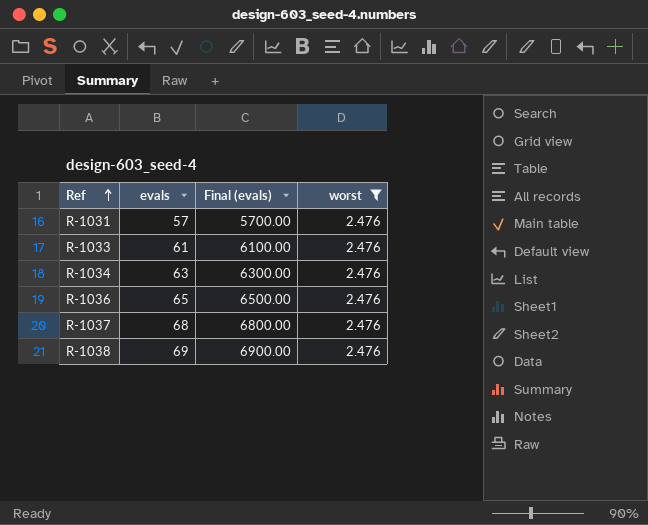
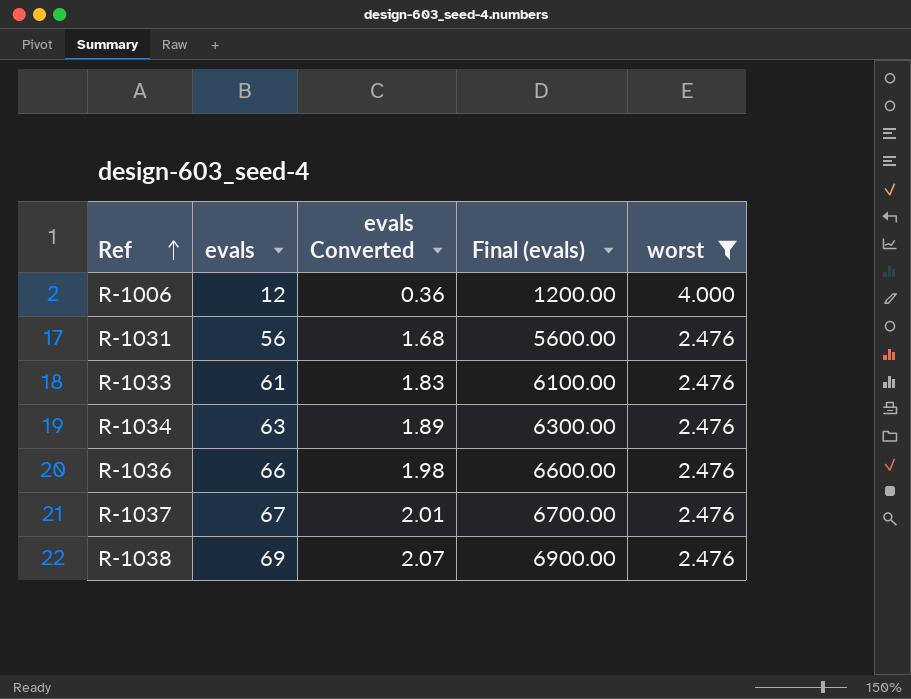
column evals Converted | formula: none -> [evals] * 0.03
row R-1006: none -> 12 | 0.36 | 1200.00 | 4.000
R-1031 | evals: 57 -> 56
R-1031 | Final (evals): 5700.00 -> 5600.00
R-1036 | evals: 65 -> 66
R-1036 | Final (evals): 6500.00 -> 6600.00
R-1037 | evals: 68 -> 67
R-1037 | Final (evals): 6800.00 -> 6700.00

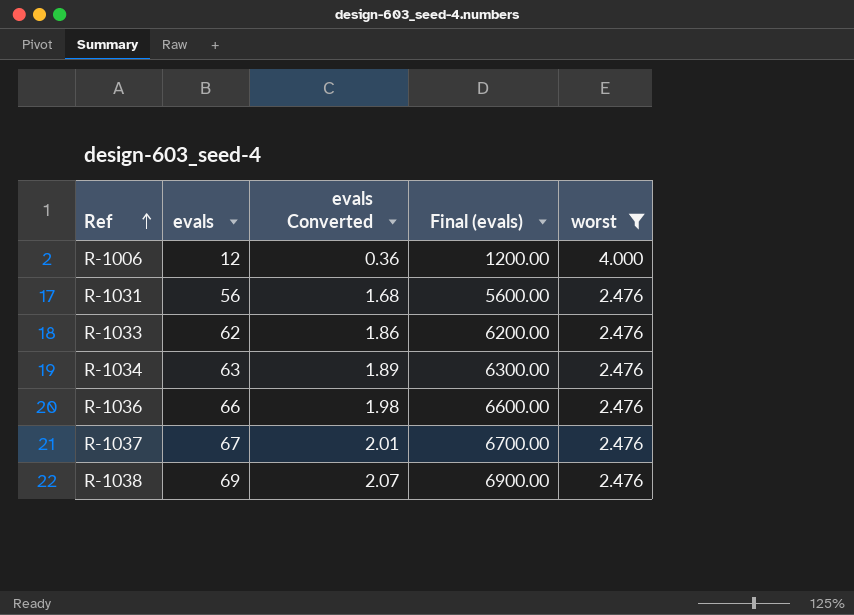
R-1033 | evals: 61 -> 62
R-1033 | evals Converted: 1.83 -> 1.86
R-1033 | Final (evals): 6100.00 -> 6200.00

